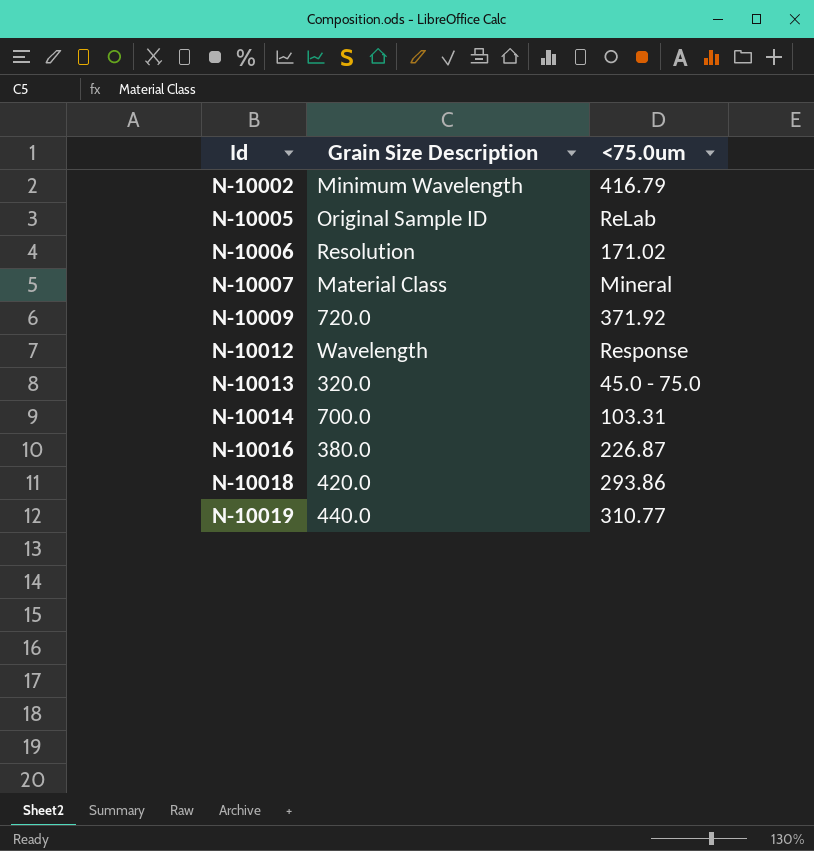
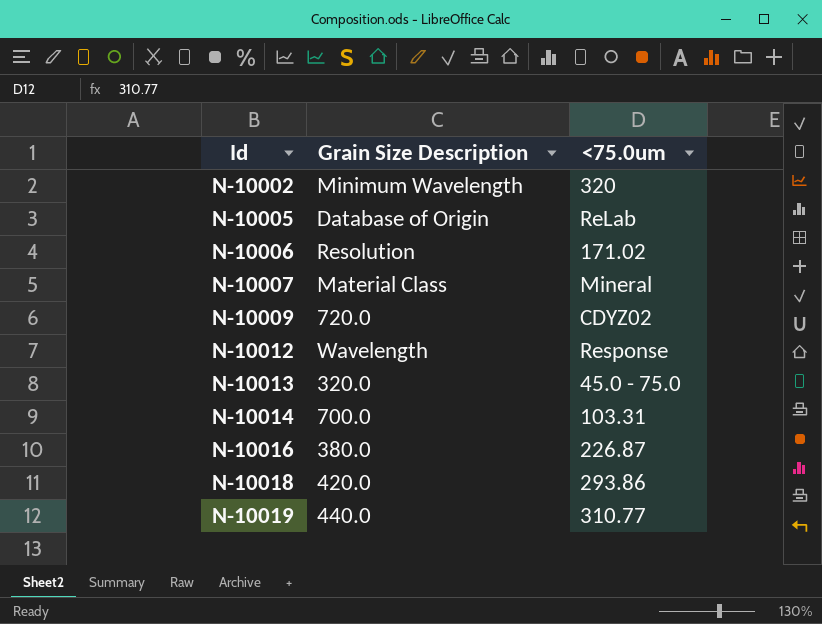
N-10002 | <75.0um: 416.79 -> 320
N-10005 | Grain Size Description: Original Sample ID -> Database of Origin
N-10009 | <75.0um: 371.92 -> CDYZ02

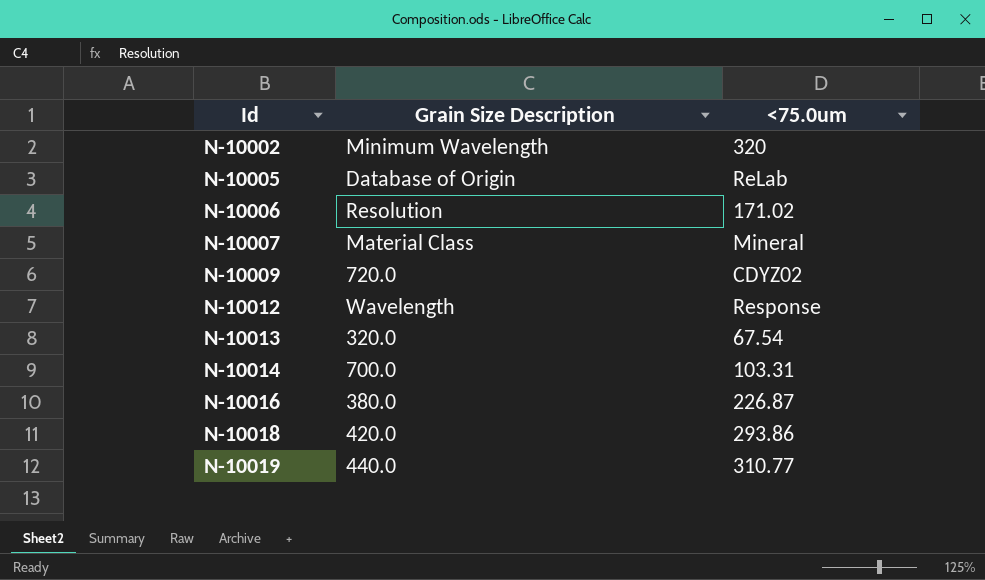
N-10013 | <75.0um: 45.0 - 75.0 -> 67.54

